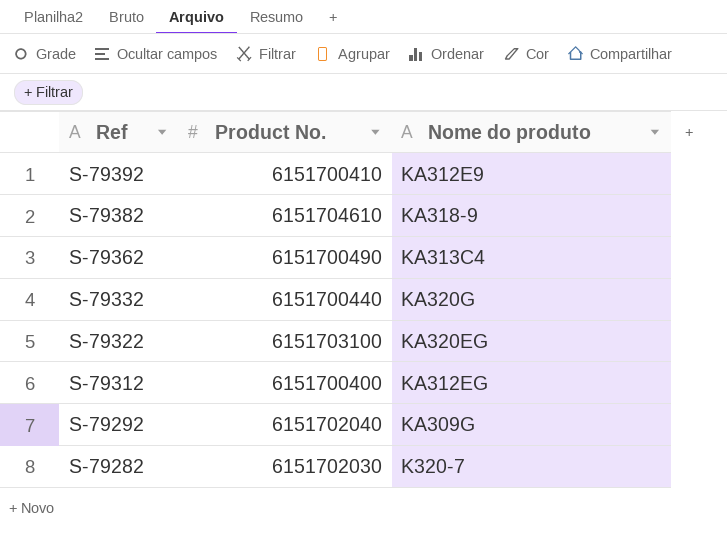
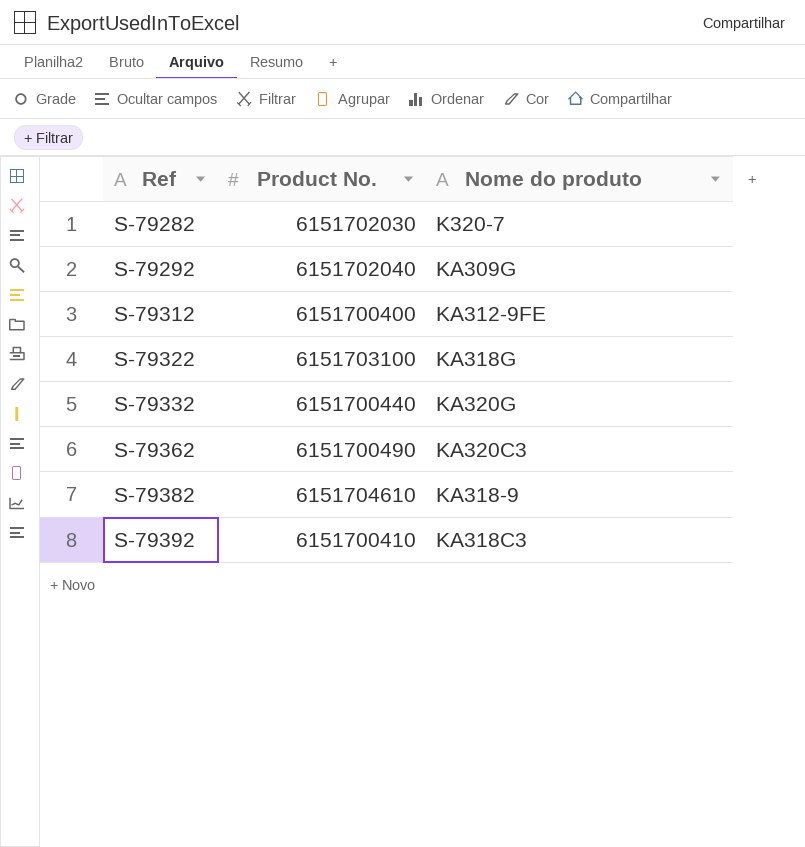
row order: Ref descending -> Ref ascending
S-79312 | Nome do produto: KA312EG -> KA312-9FE
S-79322 | Nome do produto: KA320EG -> KA318G
S-79362 | Nome do produto: KA313C4 -> KA320C3
S-79392 | Nome do produto: KA312E9 -> KA318C3

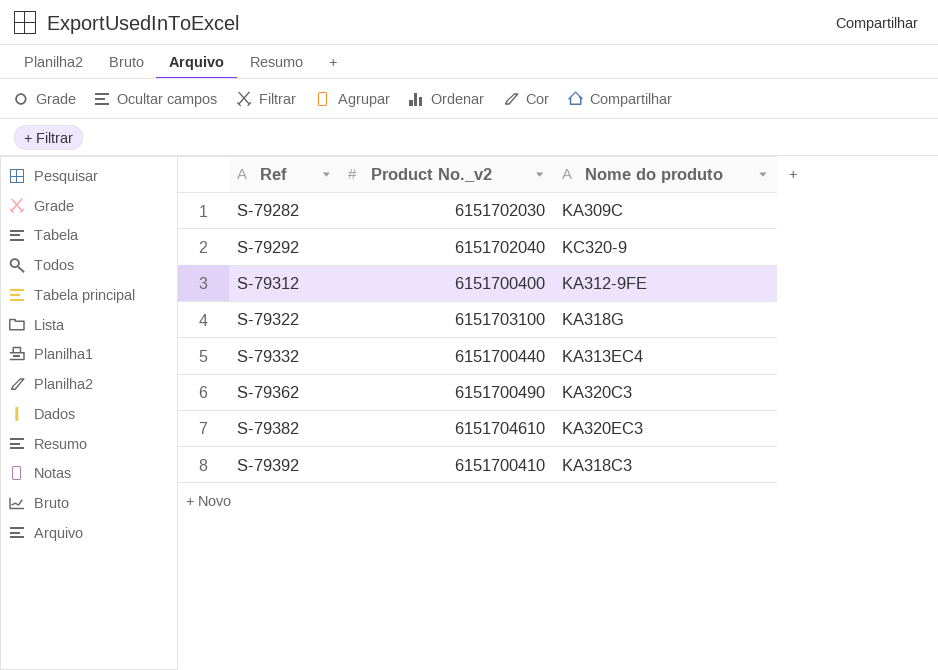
column name: Product No. -> Product No._v2
S-79282 | Nome do produto: K320-7 -> KA309C
S-79292 | Nome do produto: KA309G -> KC320-9
S-79332 | Nome do produto: KA320G -> KA313EC4
S-79382 | Nome do produto: KA318-9 -> KA320EC3

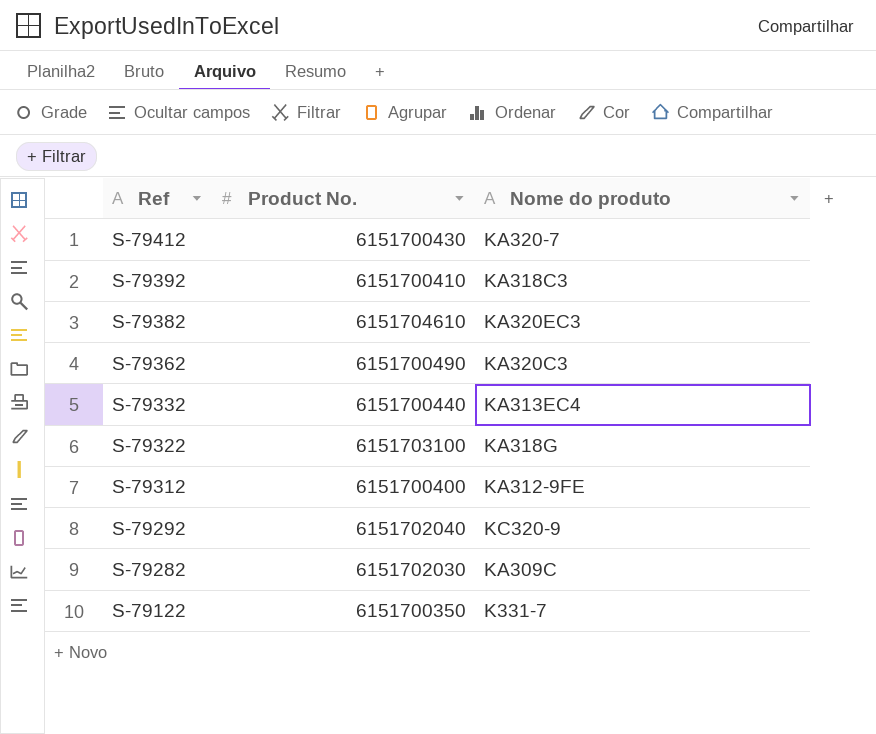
row order: Ref ascending -> Ref descending
column name: Product No._v2 -> Product No.
row S-79412: none -> 6151700430 | KA320-7
row S-79122: none -> 6151700350 | K331-7

